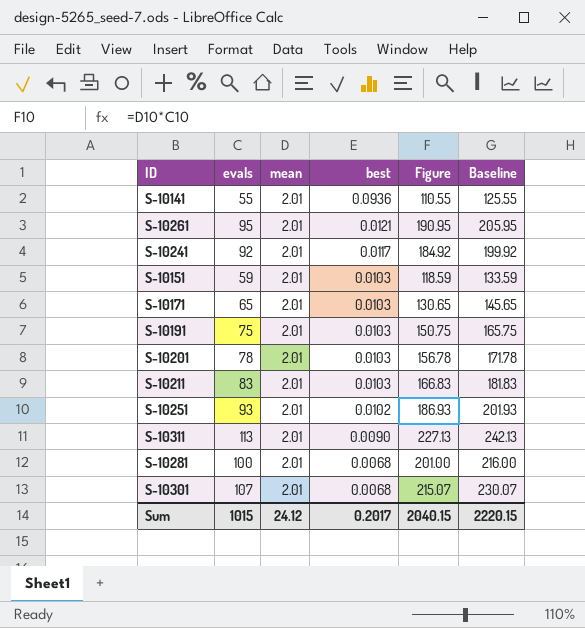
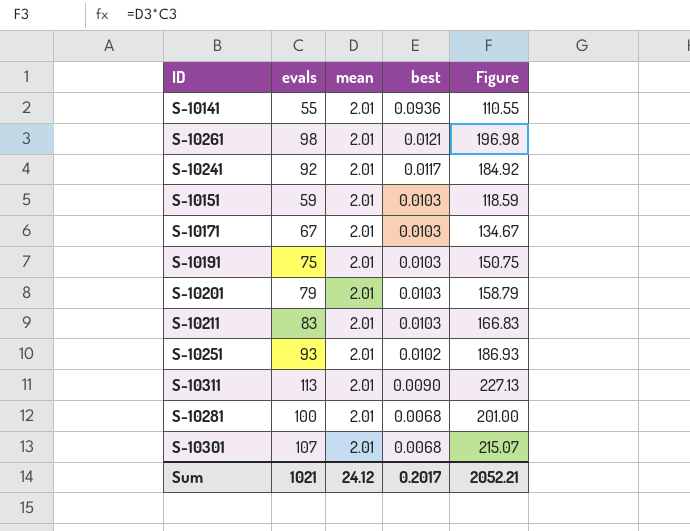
column Baseline | formula: [Figure] + 15 -> none
S-10261 | evals: 95 -> 98
S-10261 | Figure: 190.95 -> 196.98
S-10171 | evals: 65 -> 67
S-10171 | Figure: 130.65 -> 134.67
S-10201 | evals: 78 -> 79
S-10201 | Figure: 156.78 -> 158.79
Sum | evals: 1015 -> 1021
Sum | Figure: 2040.15 -> 2052.21

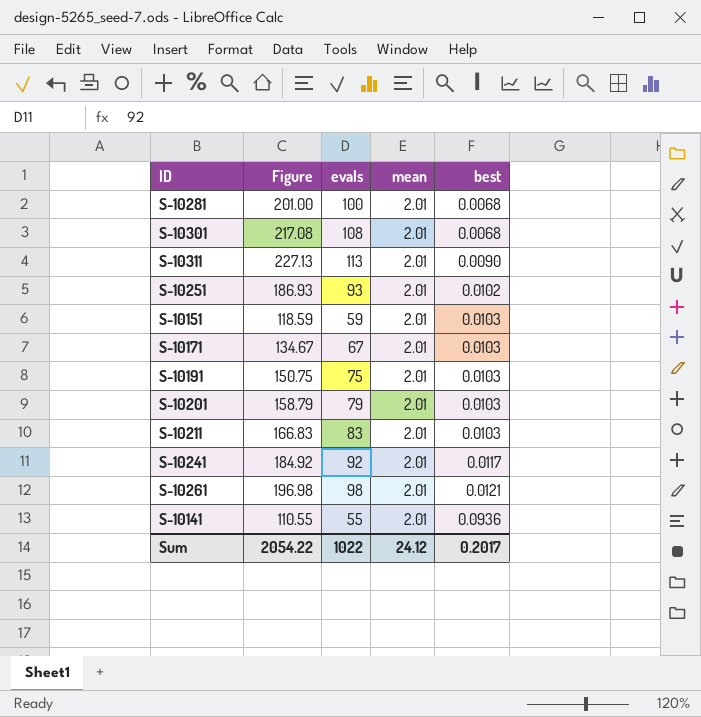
row order: best descending -> best ascending
column Figure | position: 5 -> 2
S-10301 | Figure: 215.07 -> 217.08
S-10301 | evals: 107 -> 108
Sum | Figure: 2052.21 -> 2054.22
Sum | evals: 1021 -> 1022

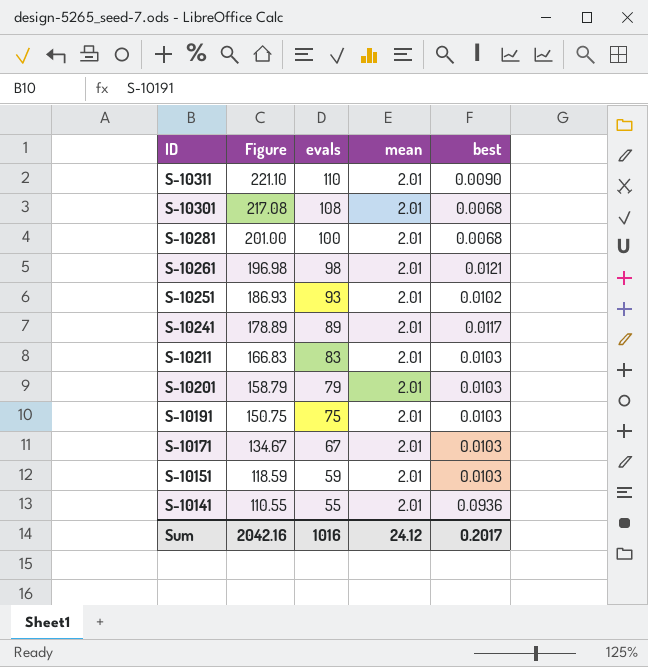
row order: best ascending -> ID descending
S-10311 | Figure: 227.13 -> 221.10
S-10311 | evals: 113 -> 110
S-10241 | Figure: 184.92 -> 178.89
S-10241 | evals: 92 -> 89
Sum | Figure: 2054.22 -> 2042.16
Sum | evals: 1022 -> 1016

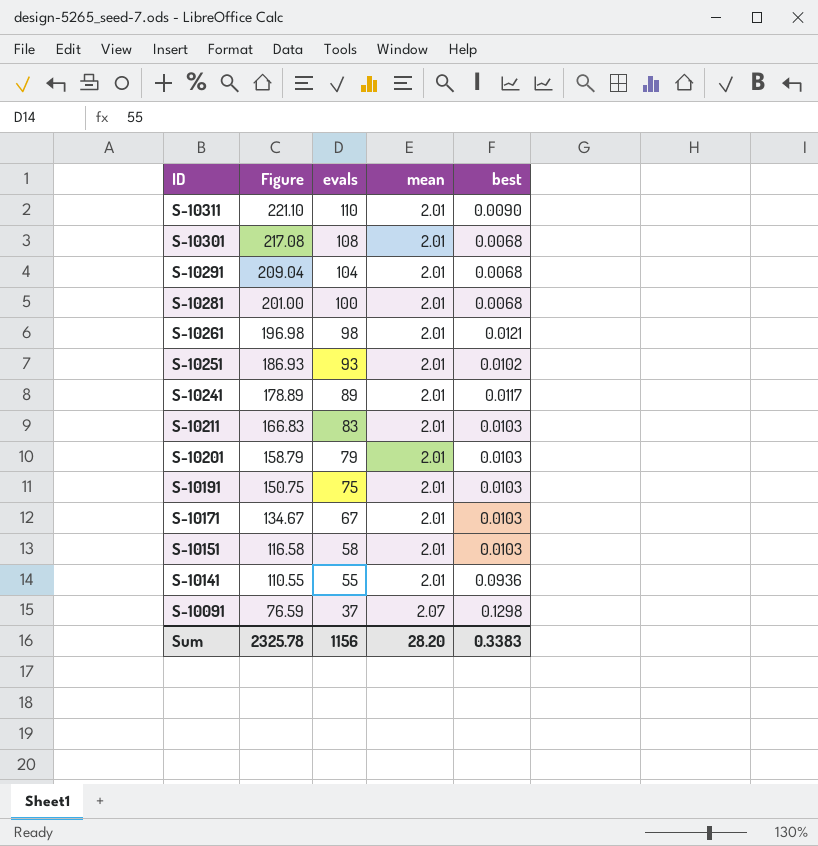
row S-10291: none -> 209.04 | 104 | 2.01 | 0.0068
S-10151 | Figure: 118.59 -> 116.58
S-10151 | evals: 59 -> 58
row S-10091: none -> 76.59 | 37 | 2.07 | 0.1298
Sum | Figure: 2042.16 -> 2325.78
Sum | evals: 1016 -> 1156
Sum | mean: 24.12 -> 28.20
Sum | best: 0.2017 -> 0.3383

